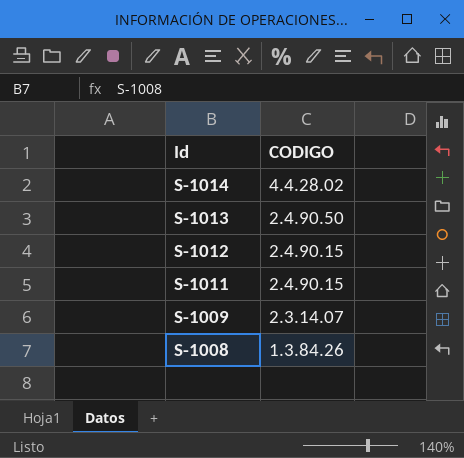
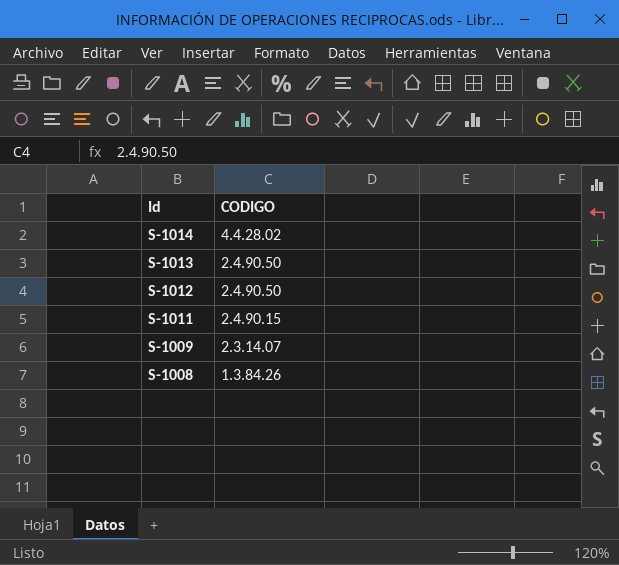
S-1012 | CODIGO: 2.4.90.15 -> 2.4.90.50

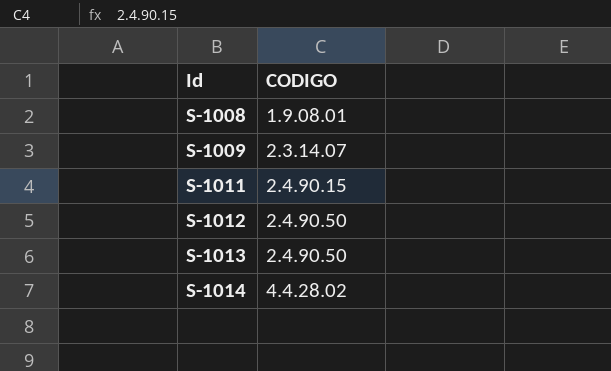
row order: Id descending -> Id ascending
S-1008 | CODIGO: 1.3.84.26 -> 1.9.08.01

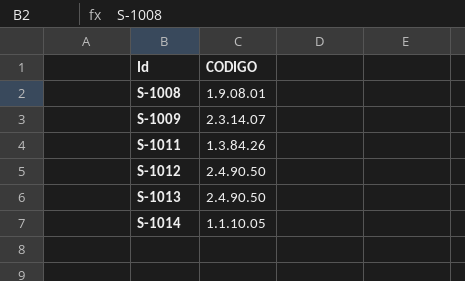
S-1011 | CODIGO: 2.4.90.15 -> 1.3.84.26
S-1014 | CODIGO: 4.4.28.02 -> 1.1.10.05

